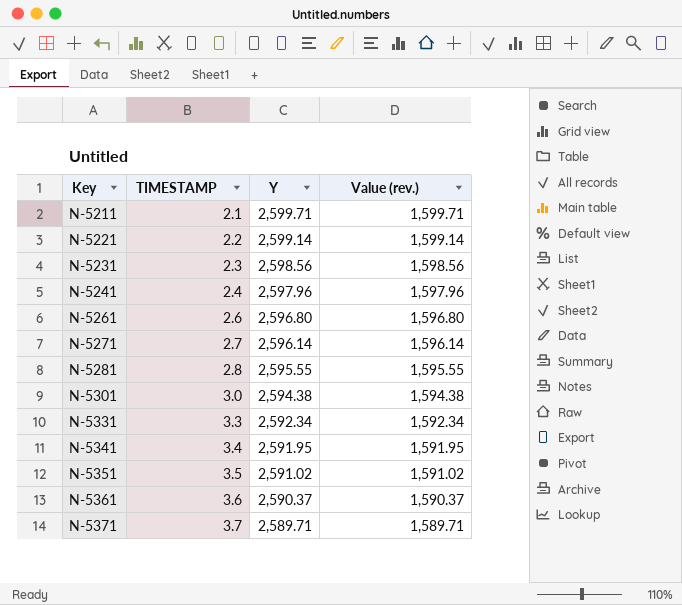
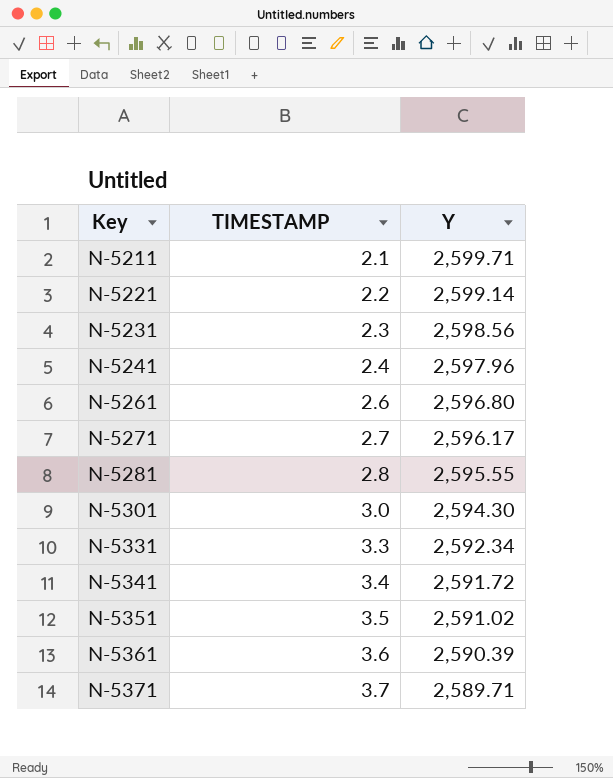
column Value (rev.) | formula: [Y] - 1000 -> none
N-5271 | Y: 2,596.14 -> 2,596.17
N-5301 | Y: 2,594.38 -> 2,594.30
N-5341 | Y: 2,591.95 -> 2,591.72
N-5361 | Y: 2,590.37 -> 2,590.39

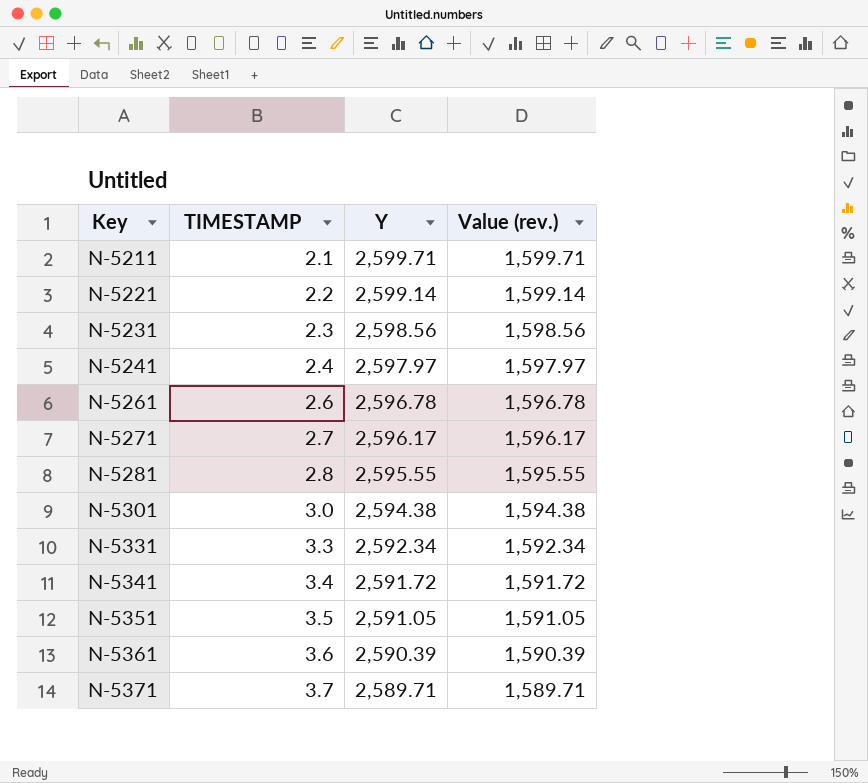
column Value (rev.) | formula: none -> [Y] - 1000
N-5241 | Y: 2,597.96 -> 2,597.97
N-5261 | Y: 2,596.80 -> 2,596.78
N-5301 | Y: 2,594.30 -> 2,594.38
N-5351 | Y: 2,591.02 -> 2,591.05

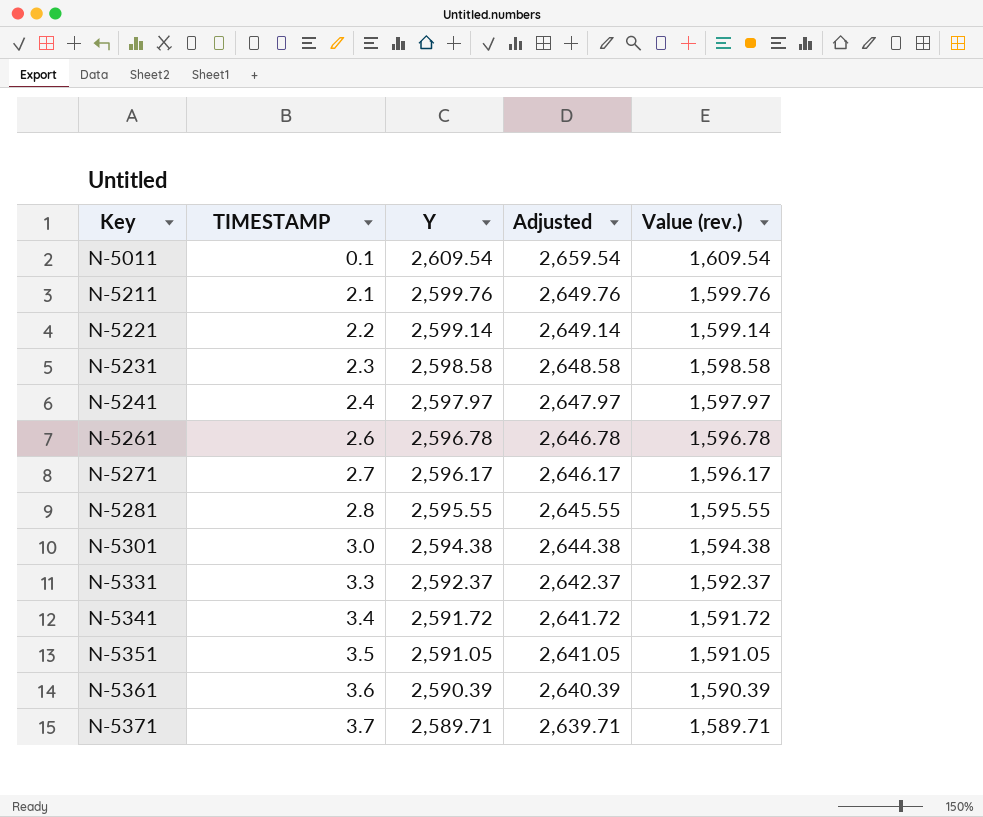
column Adjusted | formula: none -> [Y] + 50
row N-5011: none -> 0.1 | 2,609.54 | 2,659.54 | 1,609.54
N-5211 | Y: 2,599.71 -> 2,599.76
N-5211 | Value (rev.): 1,599.71 -> 1,599.76
N-5231 | Y: 2,598.56 -> 2,598.58
N-5231 | Value (rev.): 1,598.56 -> 1,598.58
N-5331 | Y: 2,592.34 -> 2,592.37
N-5331 | Value (rev.): 1,592.34 -> 1,592.37

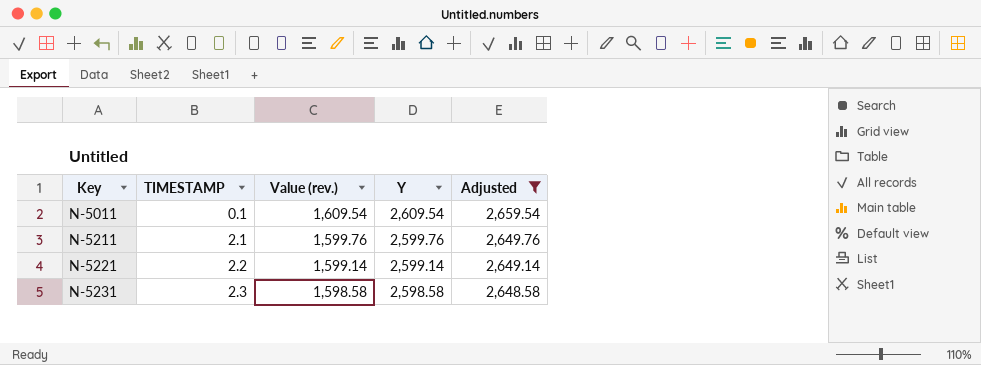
filter: none -> Adjusted >= 2,648.58
column Value (rev.) | position: 5 -> 3

